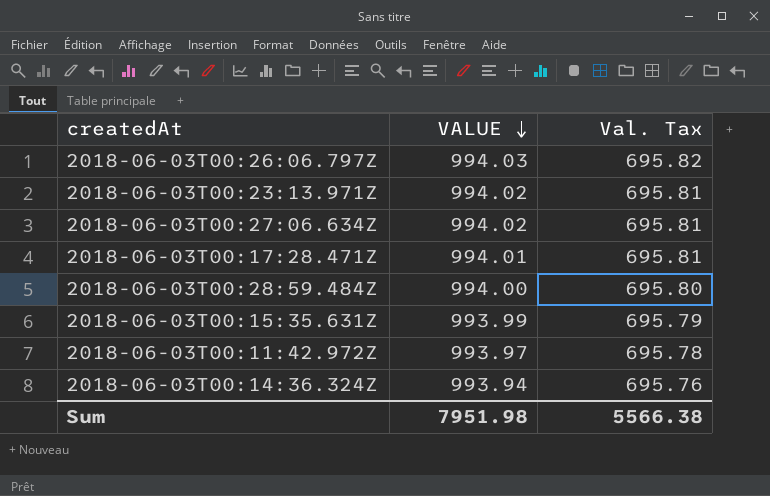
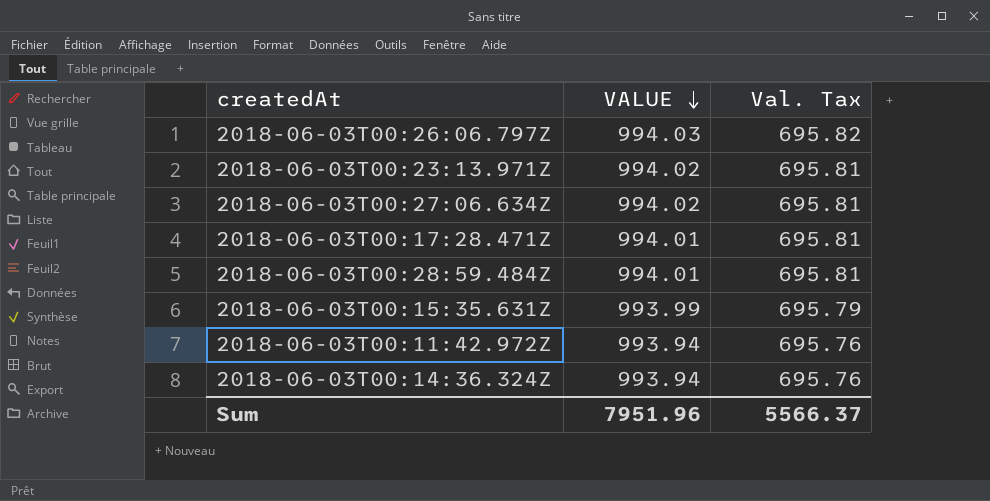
2018-06-03T00:28:59.484Z | VALUE: 994.00 -> 994.01
2018-06-03T00:28:59.484Z | Val. Tax: 695.80 -> 695.81
2018-06-03T00:11:42.972Z | VALUE: 993.97 -> 993.94
2018-06-03T00:11:42.972Z | Val. Tax: 695.78 -> 695.76
Sum | VALUE: 7951.98 -> 7951.96
Sum | Val. Tax: 5566.38 -> 5566.37

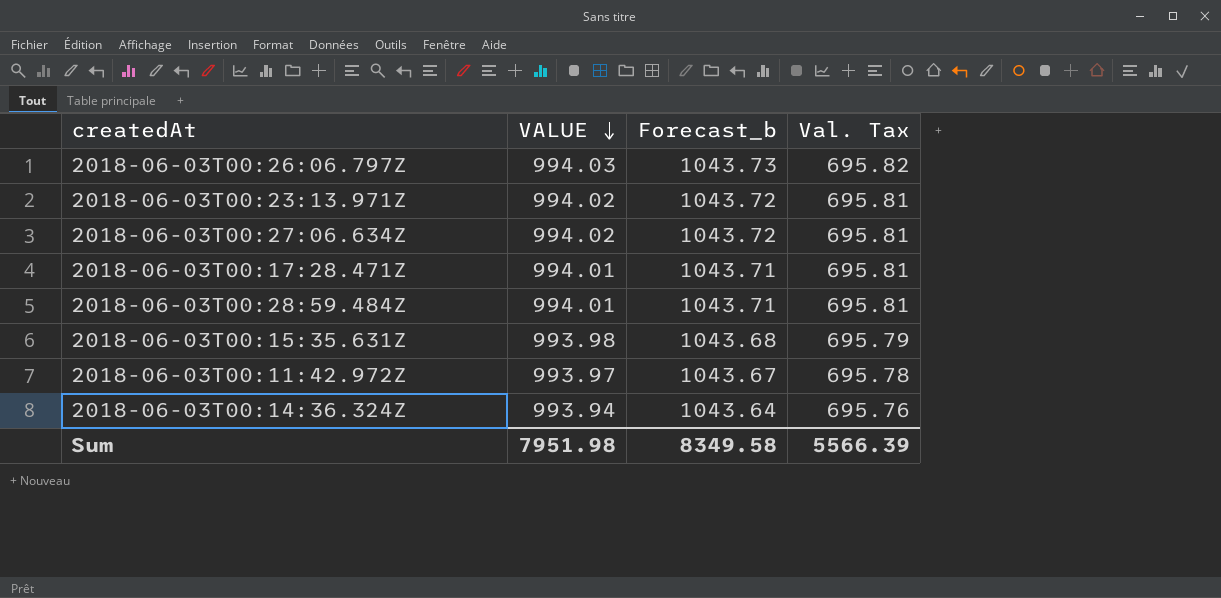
column Forecast_b | formula: none -> [VALUE] * 1.05
2018-06-03T00:15:35.631Z | VALUE: 993.99 -> 993.98
2018-06-03T00:11:42.972Z | VALUE: 993.94 -> 993.97
2018-06-03T00:11:42.972Z | Val. Tax: 695.76 -> 695.78
Sum | VALUE: 7951.96 -> 7951.98
Sum | Val. Tax: 5566.37 -> 5566.39

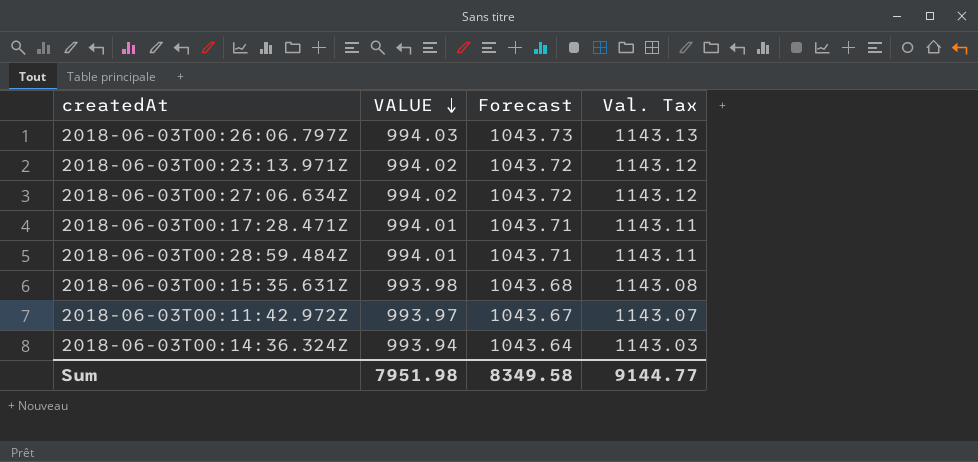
column name: Forecast_b -> Forecast
column Val. Tax | formula: [VALUE] * 0.7 -> [VALUE] * 1.15
Sum | Val. Tax: 5566.39 -> 9144.77

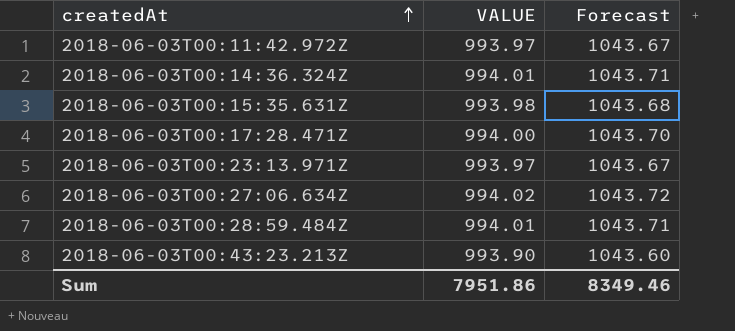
row order: VALUE descending -> createdAt ascending
column Val. Tax | formula: [VALUE] * 1.15 -> none
row 2018-06-03T00:26:06.797Z: 994.03 | 1043.73 | 1143.13 -> none
2018-06-03T00:14:36.324Z | VALUE: 993.94 -> 994.01
2018-06-03T00:14:36.324Z | Forecast: 1043.64 -> 1043.71
2018-06-03T00:17:28.471Z | VALUE: 994.01 -> 994.00
2018-06-03T00:17:28.471Z | Forecast: 1043.71 -> 1043.70
2018-06-03T00:23:13.971Z | VALUE: 994.02 -> 993.97
2018-06-03T00:23:13.971Z | Forecast: 1043.72 -> 1043.67
row 2018-06-03T00:43:23.213Z: none -> 993.90 | 1043.60
Sum | VALUE: 7951.98 -> 7951.86
Sum | Forecast: 8349.58 -> 8349.46

